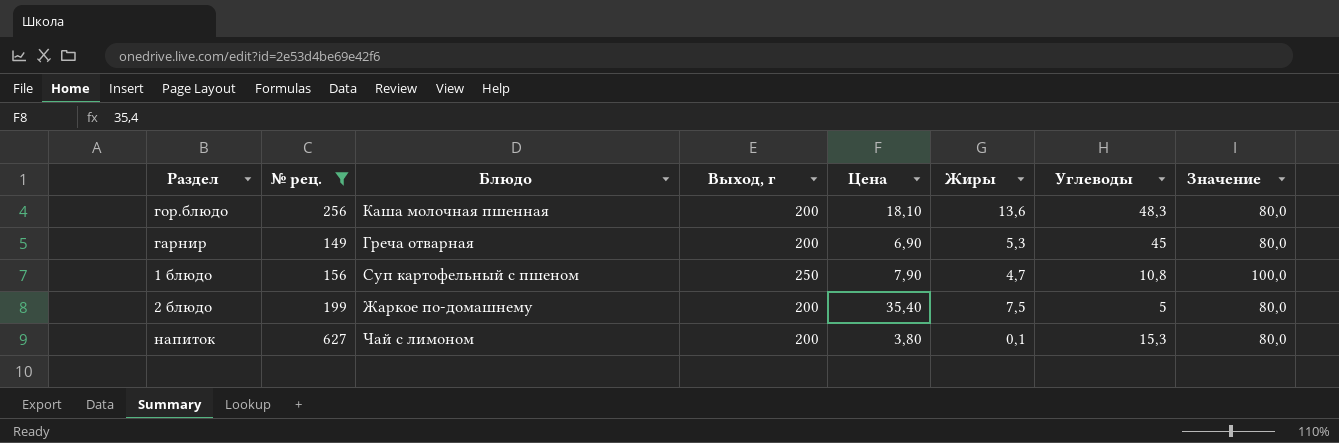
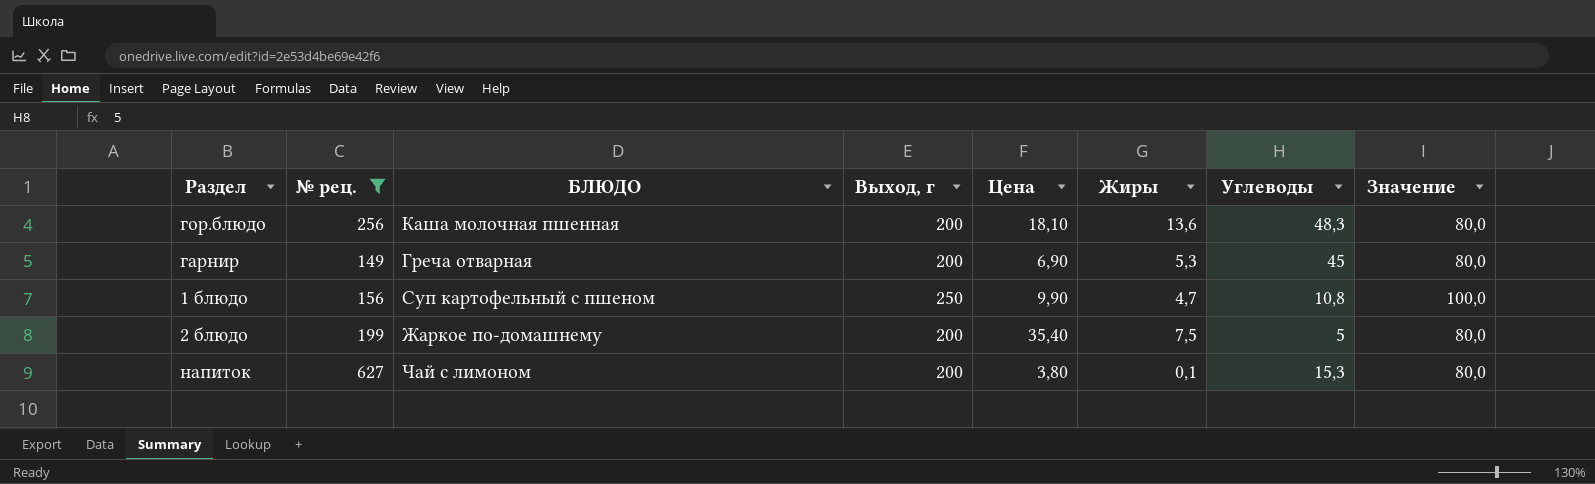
column name: Блюдо -> БЛЮДО
1 блюдо | Цена: 7,90 -> 9,90

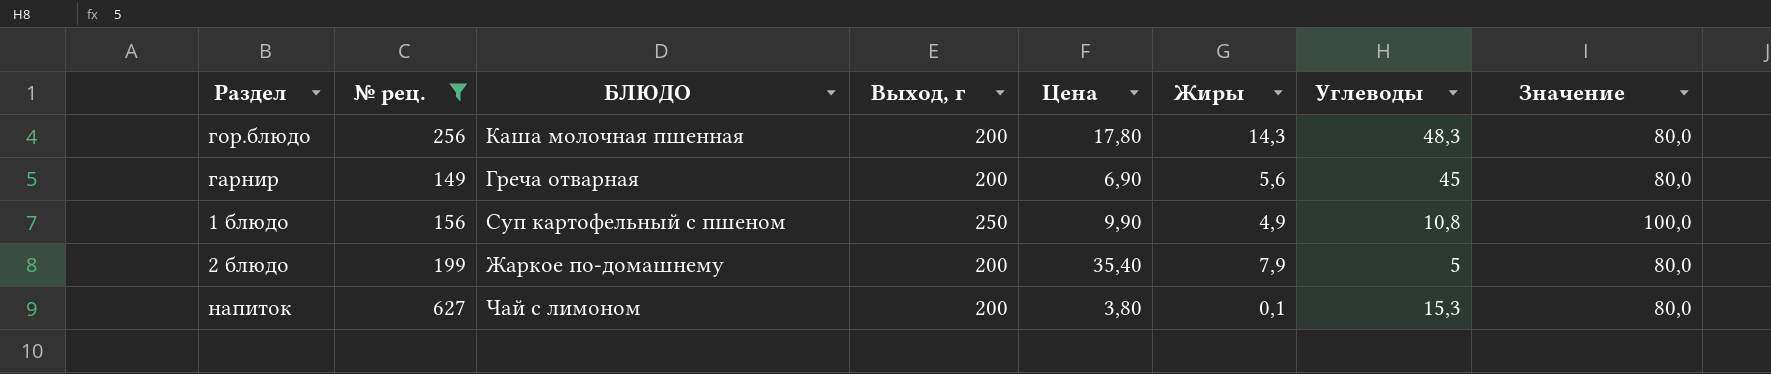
гор.блюдо | Цена: 18,10 -> 17,80
гор.блюдо | Жиры: 13,6 -> 14,3
гарнир | Жиры: 5,3 -> 5,6
1 блюдо | Жиры: 4,7 -> 4,9
2 блюдо | Жиры: 7,5 -> 7,9

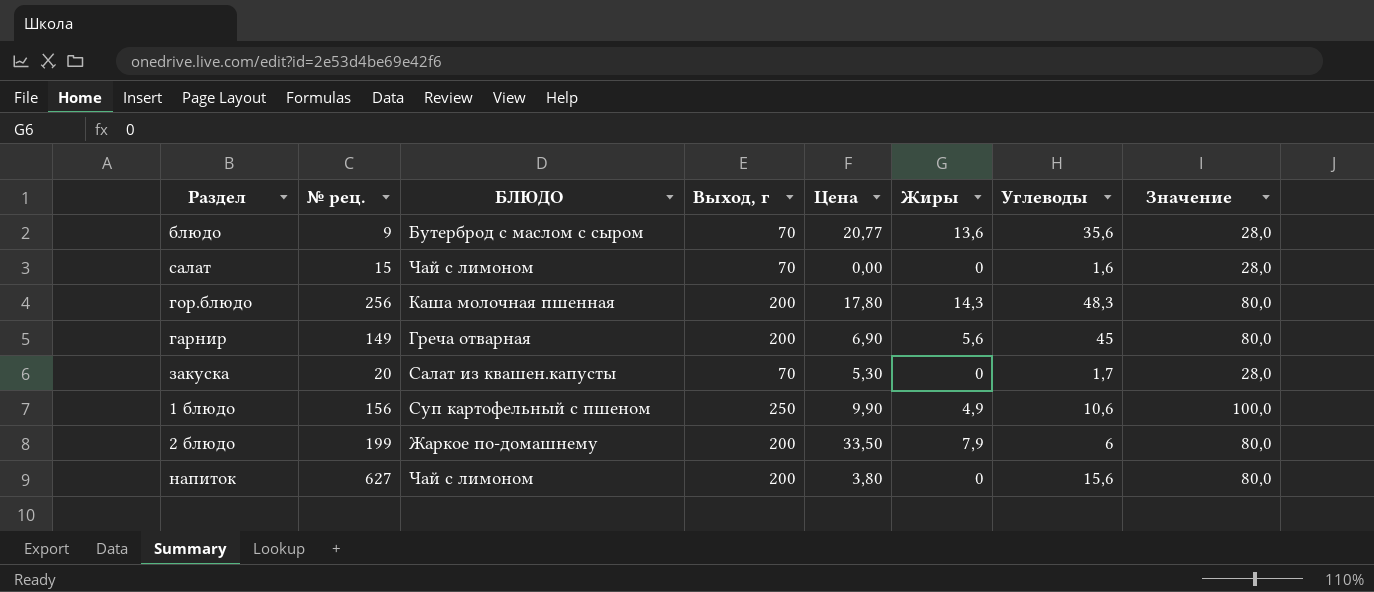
filter: № рец. >= 149 -> none
1 блюдо | Углеводы: 10,8 -> 10,6
2 блюдо | Цена: 35,40 -> 33,50
2 блюдо | Углеводы: 5 -> 6
напиток | Жиры: 0,1 -> 0
напиток | Углеводы: 15,3 -> 15,6

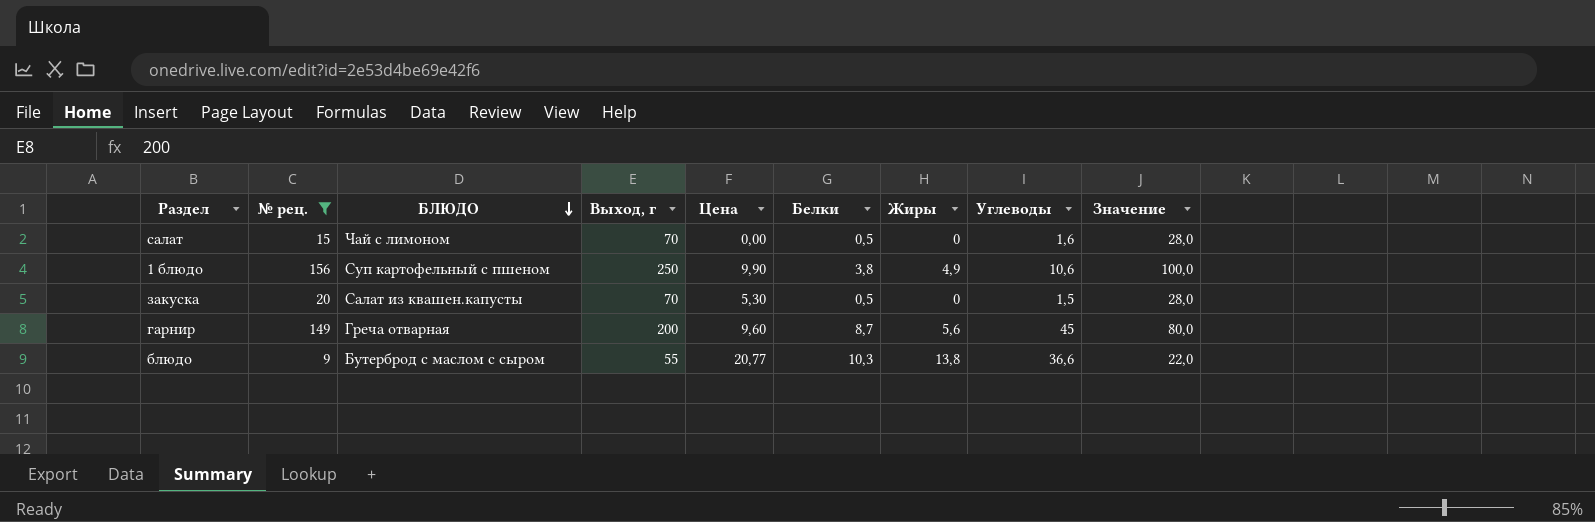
filter: none -> № рец. <= 156
row order: none -> БЛЮДО descending
column Белки | position: none -> 6
закуска | Углеводы: 1,7 -> 1,5
гарнир | Цена: 6,90 -> 9,60
блюдо | Выход, г: 70 -> 55
блюдо | Жиры: 13,6 -> 13,8
блюдо | Углеводы: 35,6 -> 36,6
блюдо | Значение: 28,0 -> 22,0

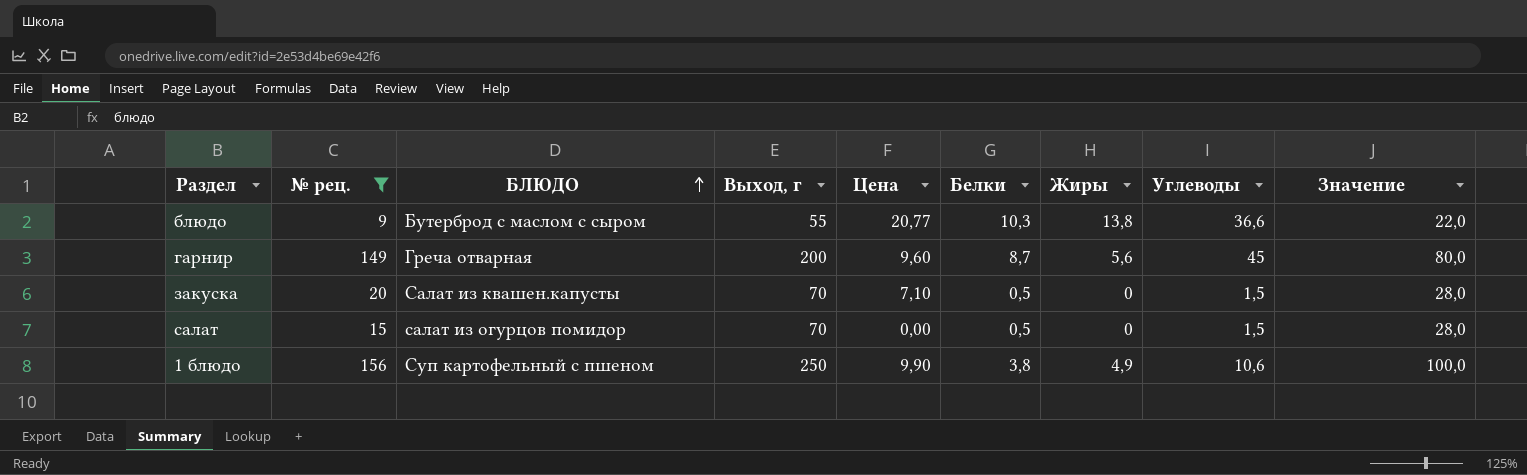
row order: БЛЮДО descending -> БЛЮДО ascending
закуска | Цена: 5,30 -> 7,10
салат | БЛЮДО: Чай с лимоном -> салат из огурцов помидор
салат | Углеводы: 1,6 -> 1,5

